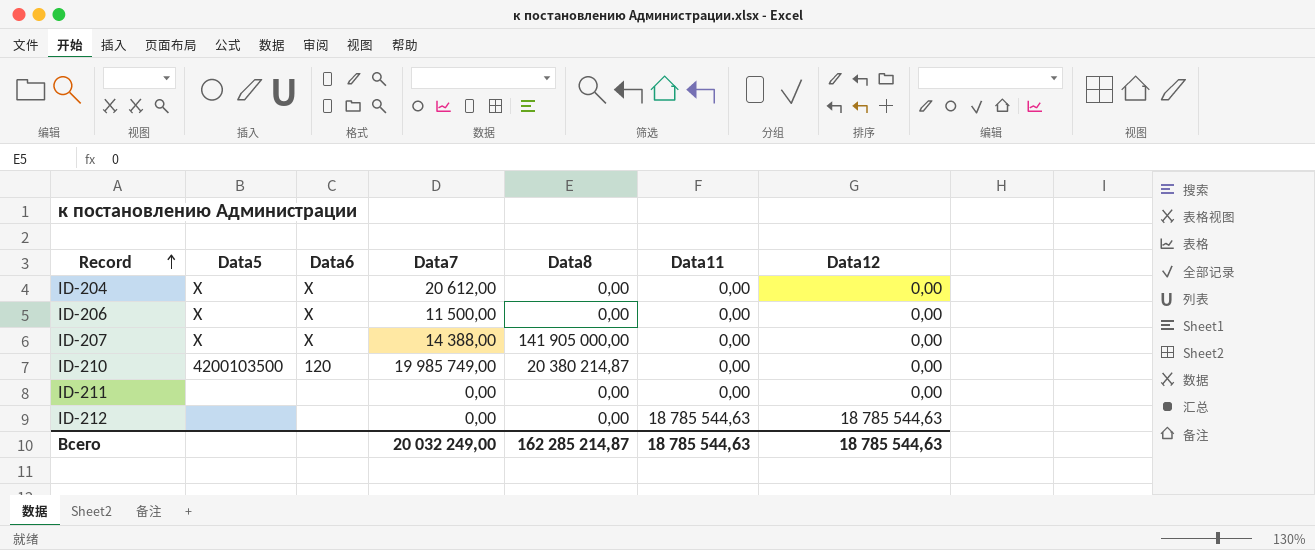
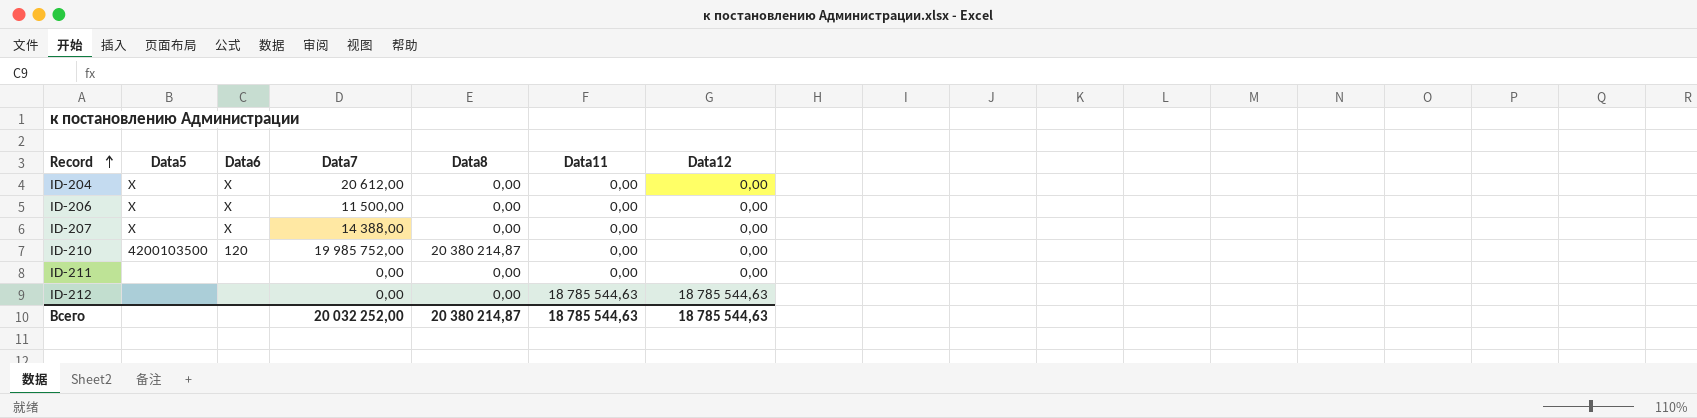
ID-207 | Data8: 141 905 000,00 -> 0,00
ID-210 | Data7: 19 985 749,00 -> 19 985 752,00
Всего | Data7: 20 032 249,00 -> 20 032 252,00
Всего | Data8: 162 285 214,87 -> 20 380 214,87

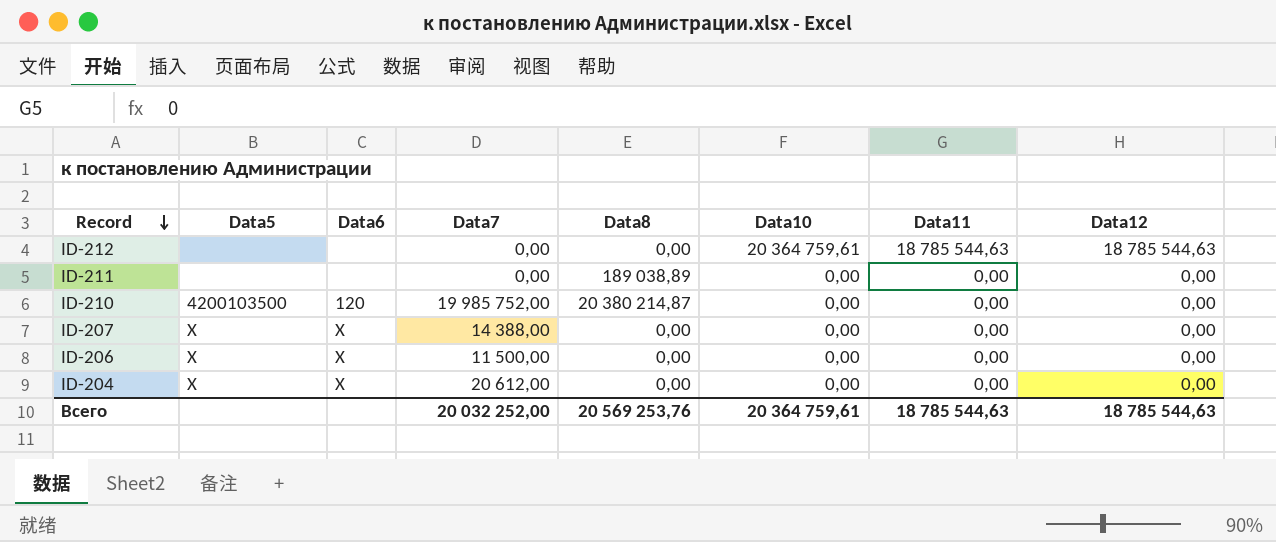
row order: Record ascending -> Record descending
column Data10 | position: none -> 6
ID-211 | Data8: 0,00 -> 189 038,89
Всего | Data8: 20 380 214,87 -> 20 569 253,76

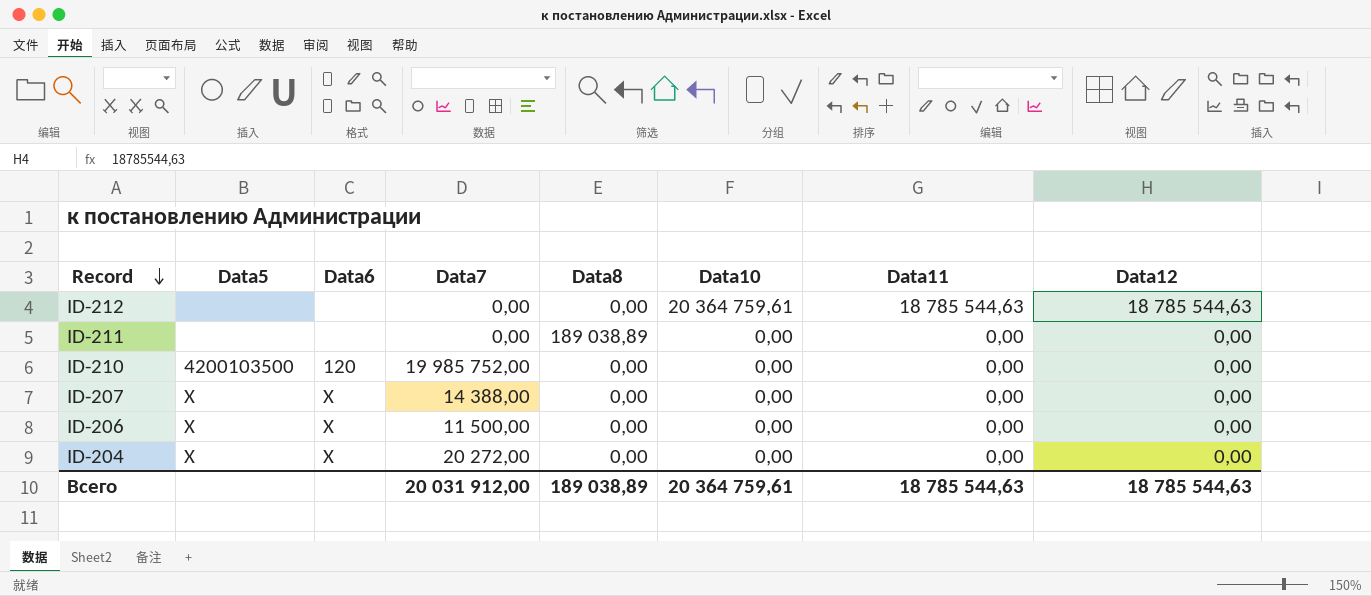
ID-210 | Data8: 20 380 214,87 -> 0,00
ID-204 | Data7: 20 612,00 -> 20 272,00
Всего | Data7: 20 032 252,00 -> 20 031 912,00
Всего | Data8: 20 569 253,76 -> 189 038,89

